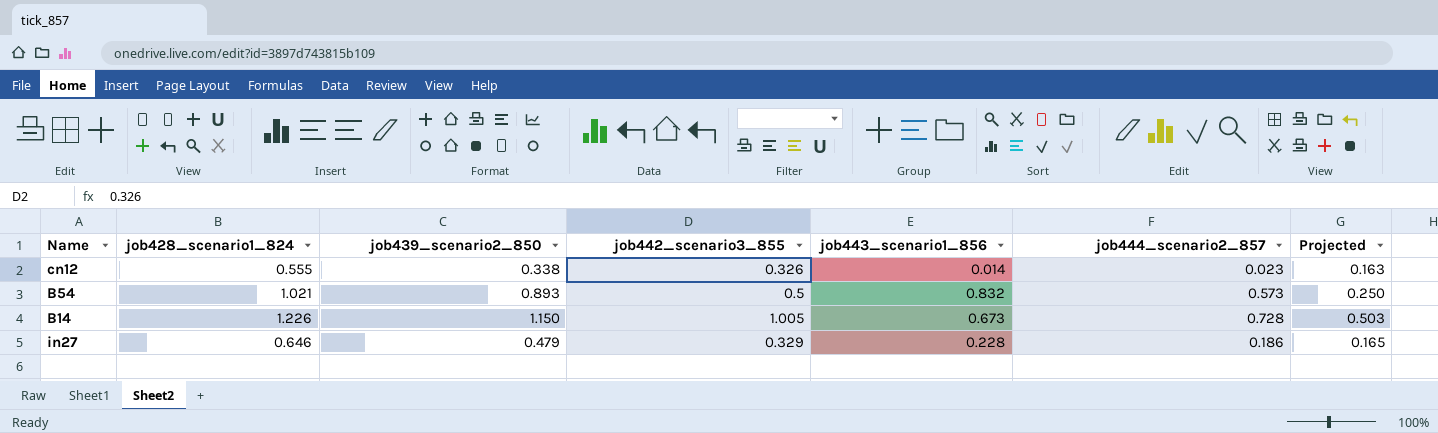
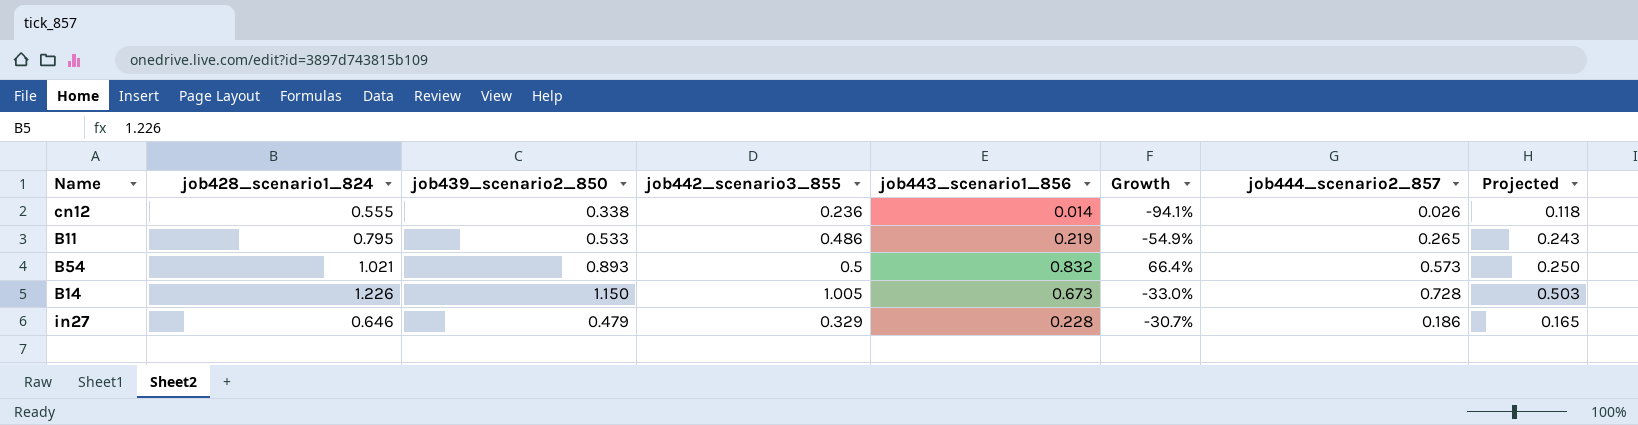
column Growth | formula: none -> ([job443_scenario1_856] - [job442_scenario3_855]) / [job442_scenario3_855]
cn12 | job442_scenario3_855: 0.326 -> 0.236
cn12 | job444_scenario2_857: 0.023 -> 0.026
cn12 | Projected: 0.163 -> 0.118
row B11: none -> 0.795 | 0.533 | 0.486 | 0.219 | -54.9% | 0.265 | 0.243

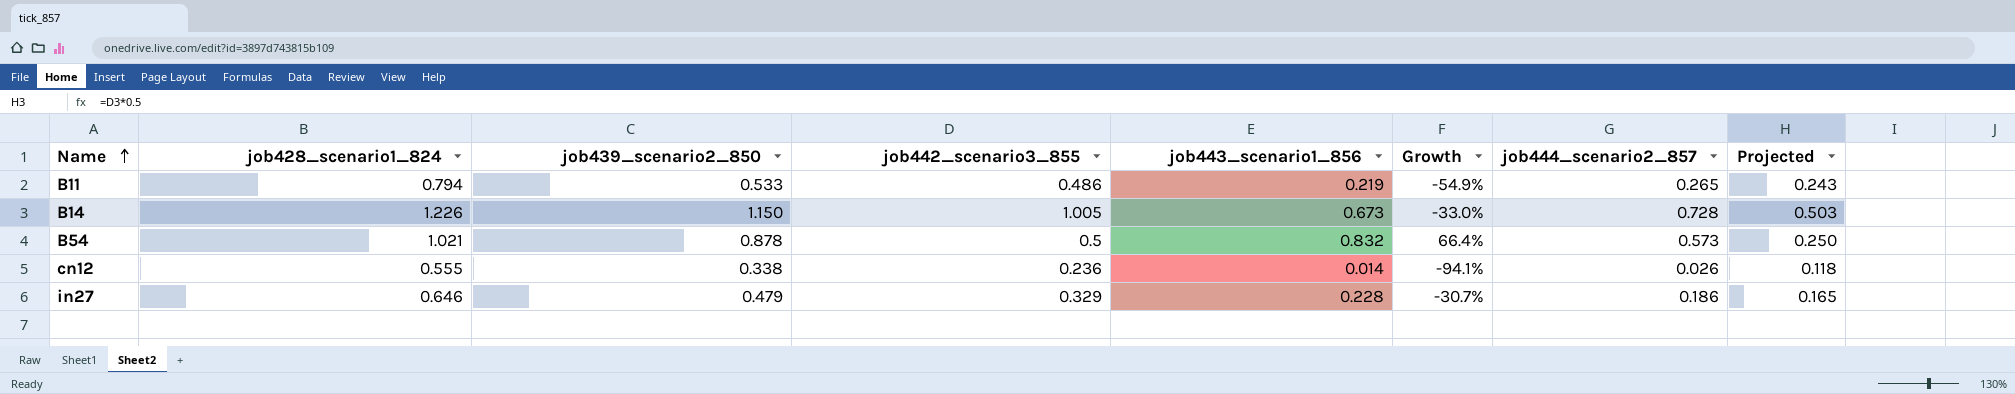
row order: none -> Name ascending
B11 | job428_scenario1_824: 0.795 -> 0.794
B54 | job439_scenario2_850: 0.893 -> 0.878

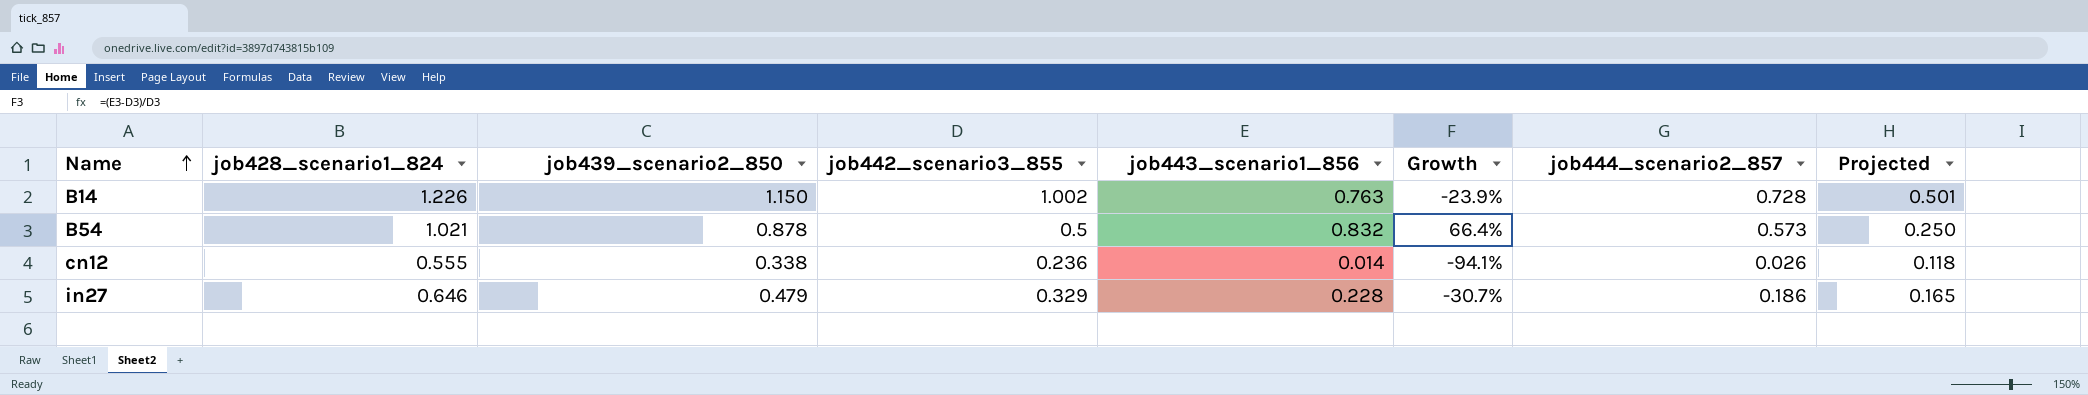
row B11: 0.794 | 0.533 | 0.486 | 0.219 | -54.9% | 0.265 | 0.243 -> none
B14 | job442_scenario3_855: 1.005 -> 1.002
B14 | job443_scenario1_856: 0.673 -> 0.763
B14 | Growth: -33.0% -> -23.9%
B14 | Projected: 0.503 -> 0.501

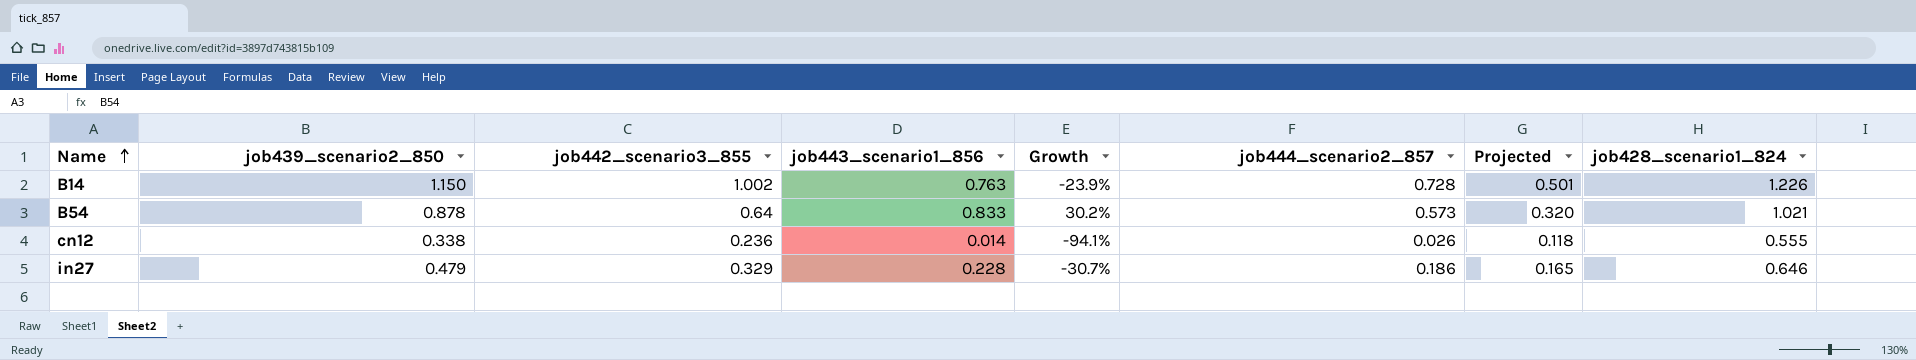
column job428_scenario1_824 | position: 2 -> 8
B54 | job442_scenario3_855: 0.5 -> 0.64
B54 | job443_scenario1_856: 0.832 -> 0.833
B54 | Growth: 66.4% -> 30.2%
B54 | Projected: 0.250 -> 0.320

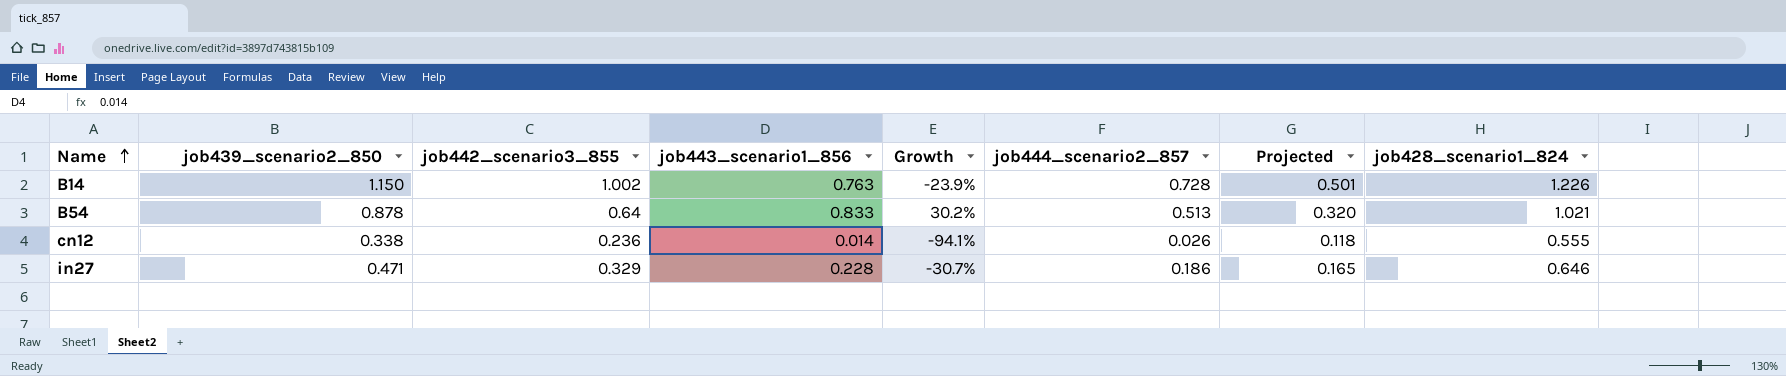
B54 | job444_scenario2_857: 0.573 -> 0.513
in27 | job439_scenario2_850: 0.479 -> 0.471

